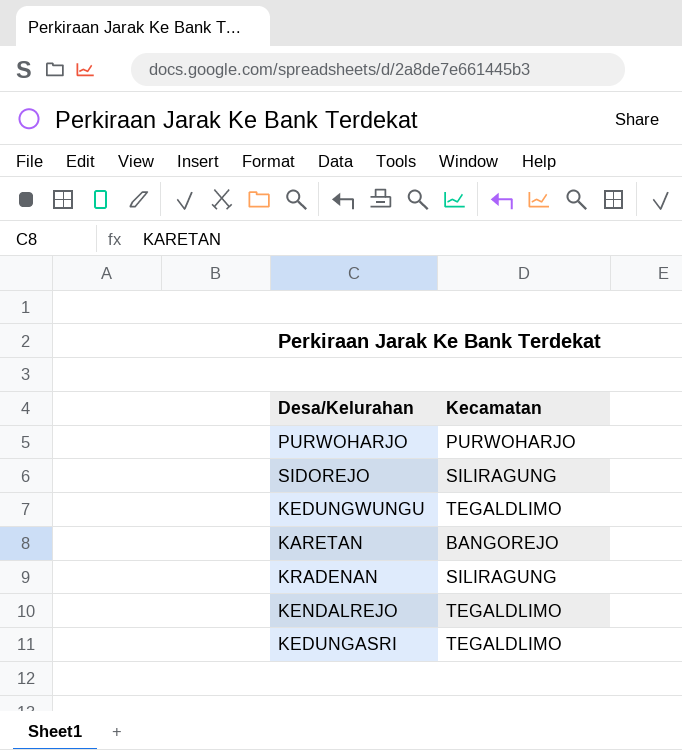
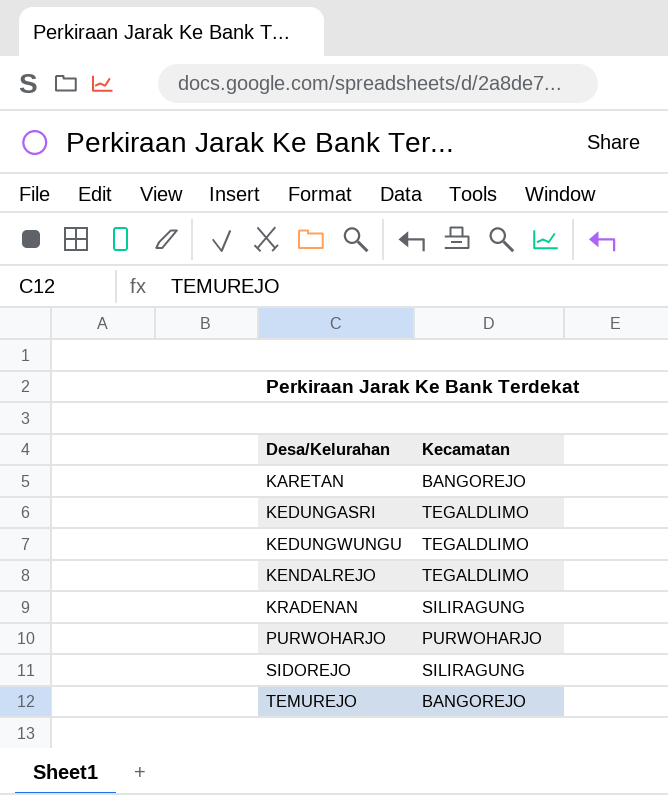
row order: none -> Desa/Kelurahan ascending
row TEMUREJO: none -> BANGOREJO

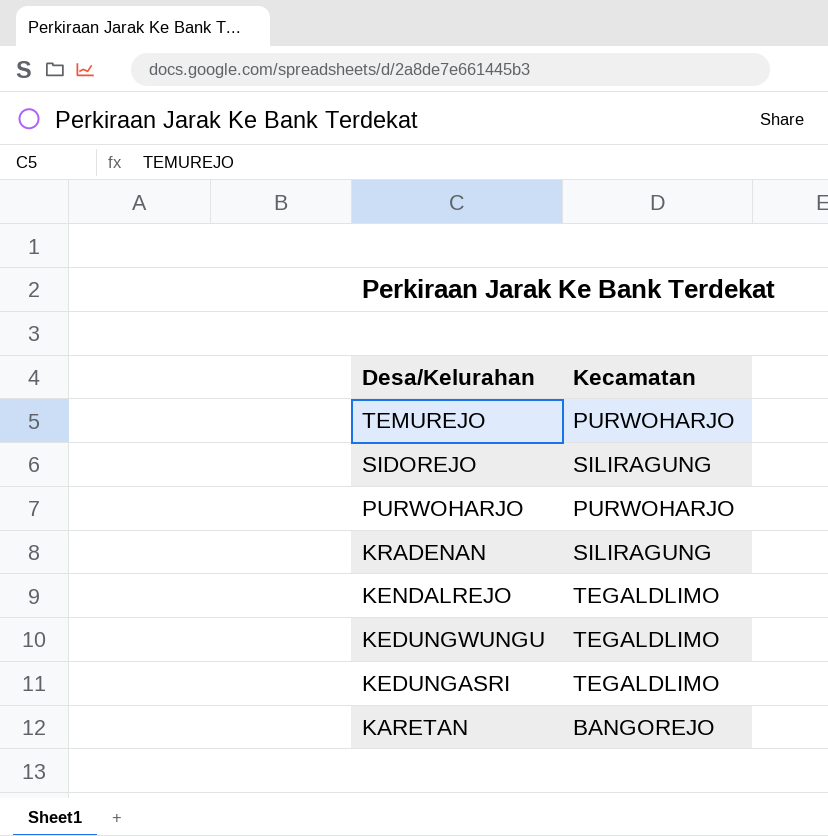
row order: Desa/Kelurahan ascending -> Desa/Kelurahan descending
TEMUREJO | Kecamatan: BANGOREJO -> PURWOHARJO

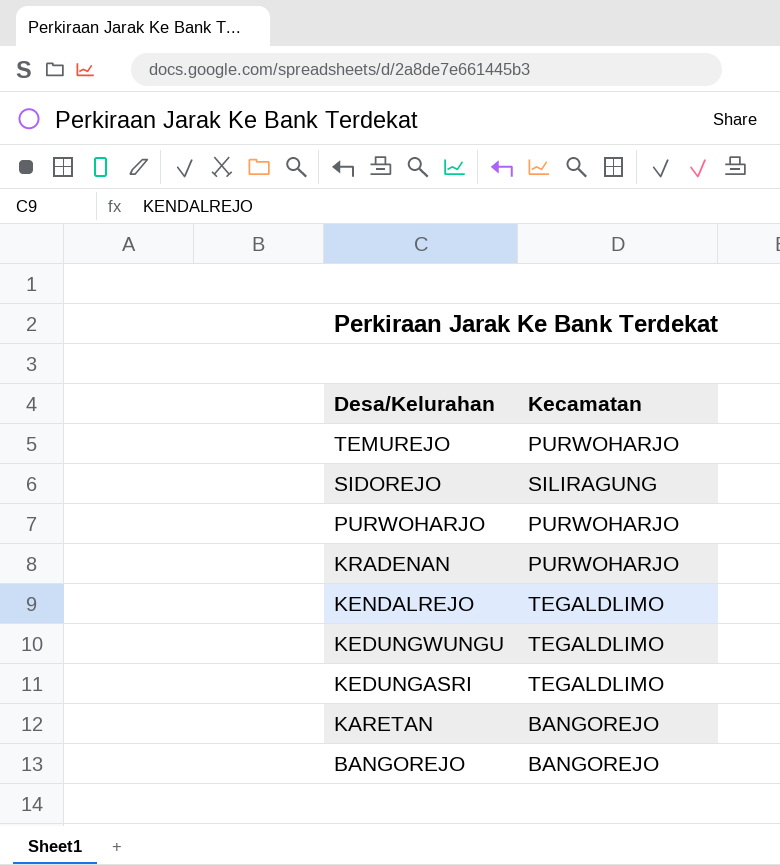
KRADENAN | Kecamatan: SILIRAGUNG -> PURWOHARJO
row BANGOREJO: none -> BANGOREJO

